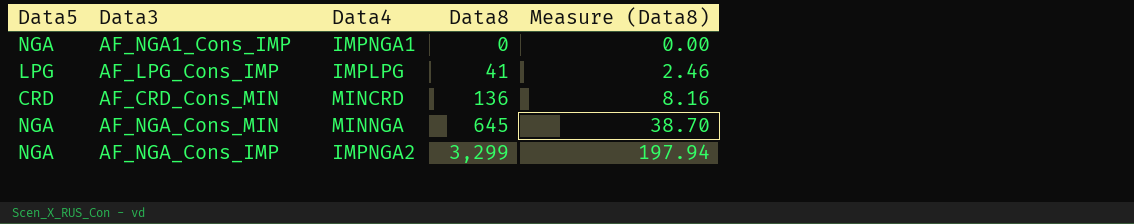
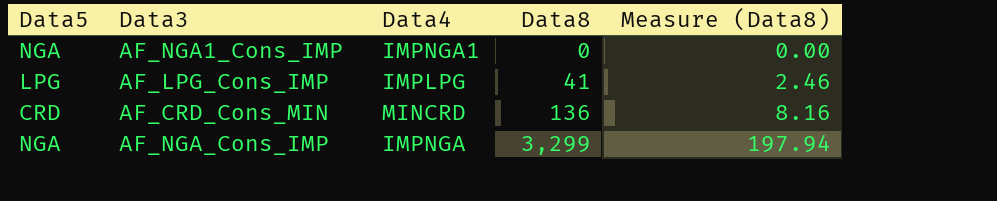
row AF_NGA_Cons_MIN: NGA | MINNGA | 645 | 38.70 -> none
AF_NGA_Cons_IMP | Data4: IMPNGA2 -> IMPNGA

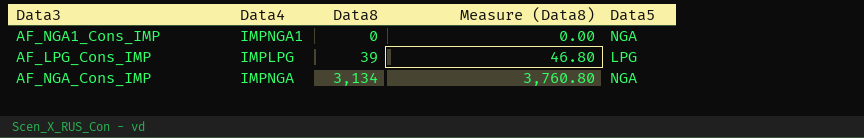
column Measure (Data8) | formula: [Data8] * 0.06 -> [Data8] * 1.2
column Data5 | position: 1 -> 5
row AF_CRD_Cons_MIN: CRD | MINCRD | 136 | 8.16 -> none
AF_LPG_Cons_IMP | Data8: 41 -> 39
AF_NGA_Cons_IMP | Data8: 3,299 -> 3,134

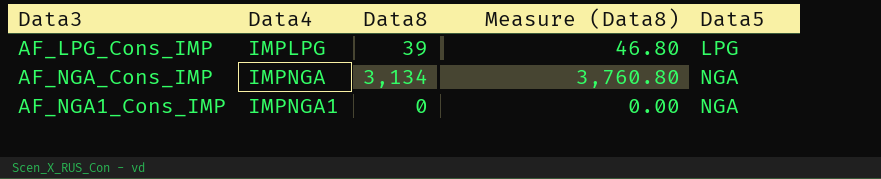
row order: Data8 ascending -> Data4 ascending

